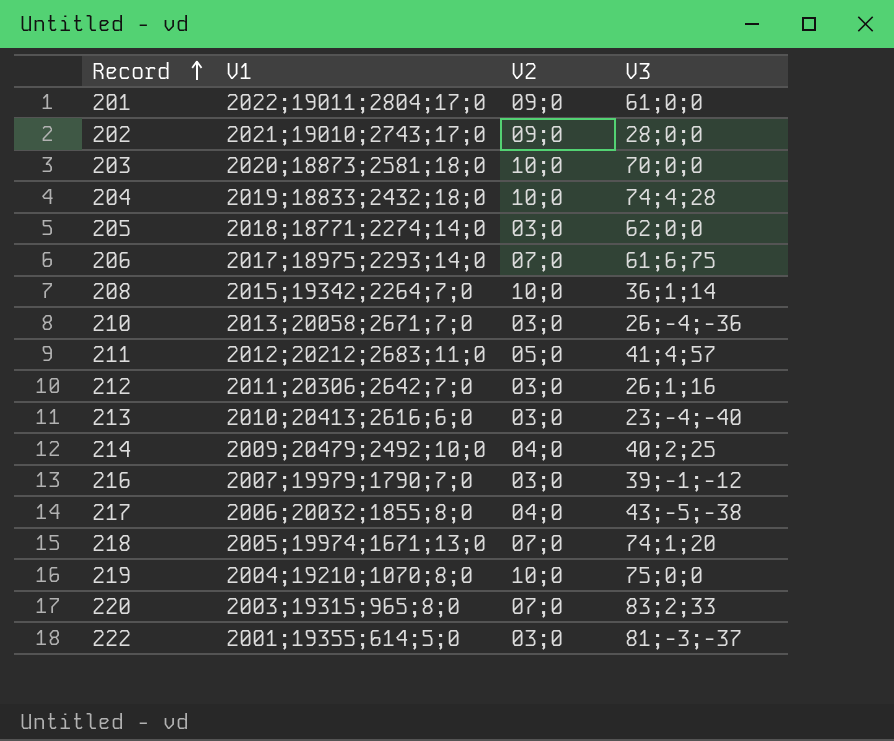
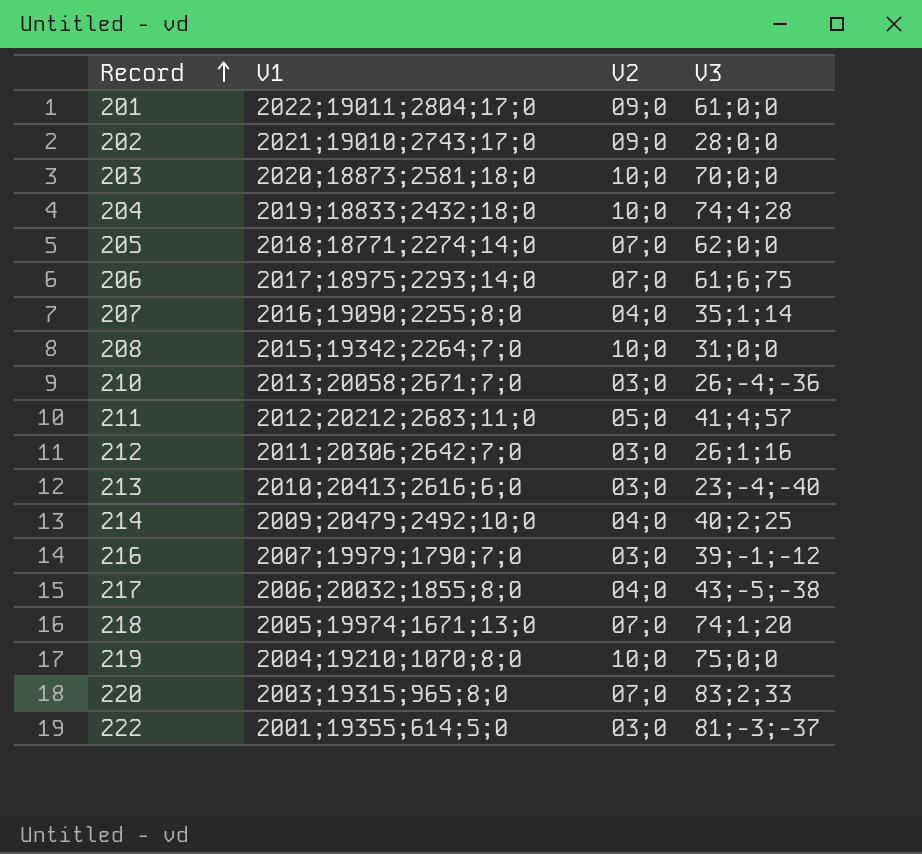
205 | V2: 03;0 -> 07;0
row 207: none -> 2016;19090;2255;8;0 | 04;0 | 35;1;14
208 | V3: 36;1;14 -> 31;0;0

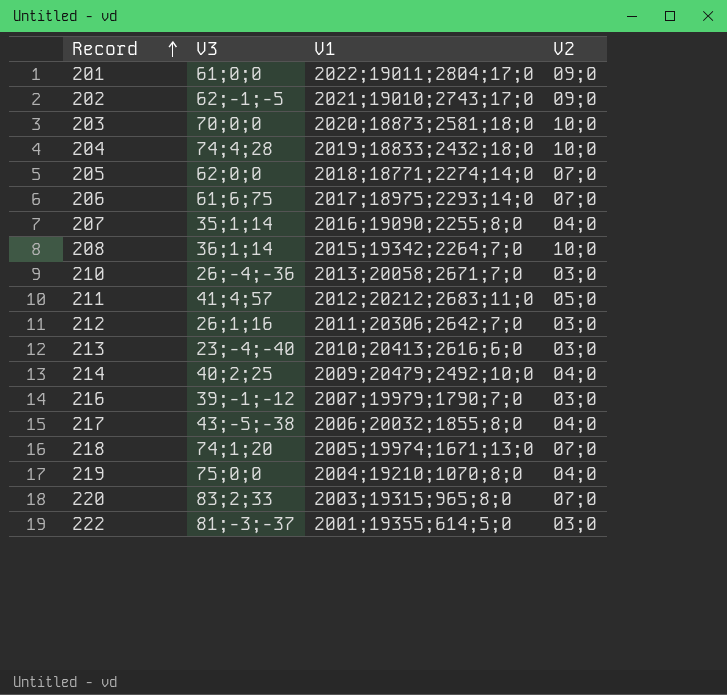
column V3 | position: 4 -> 2
202 | V3: 28;0;0 -> 62;-1;-5
208 | V3: 31;0;0 -> 36;1;14
219 | V2: 10;0 -> 04;0

